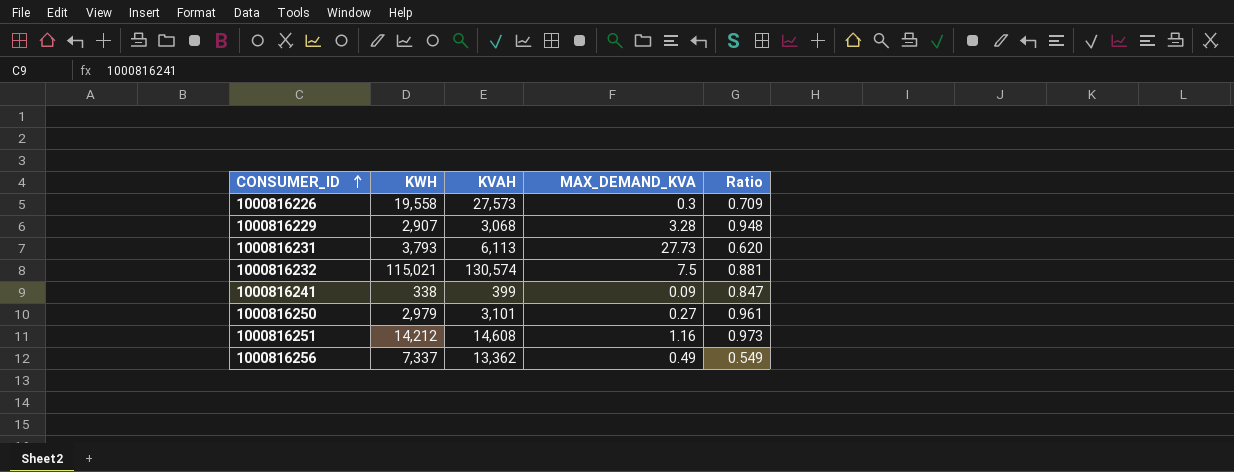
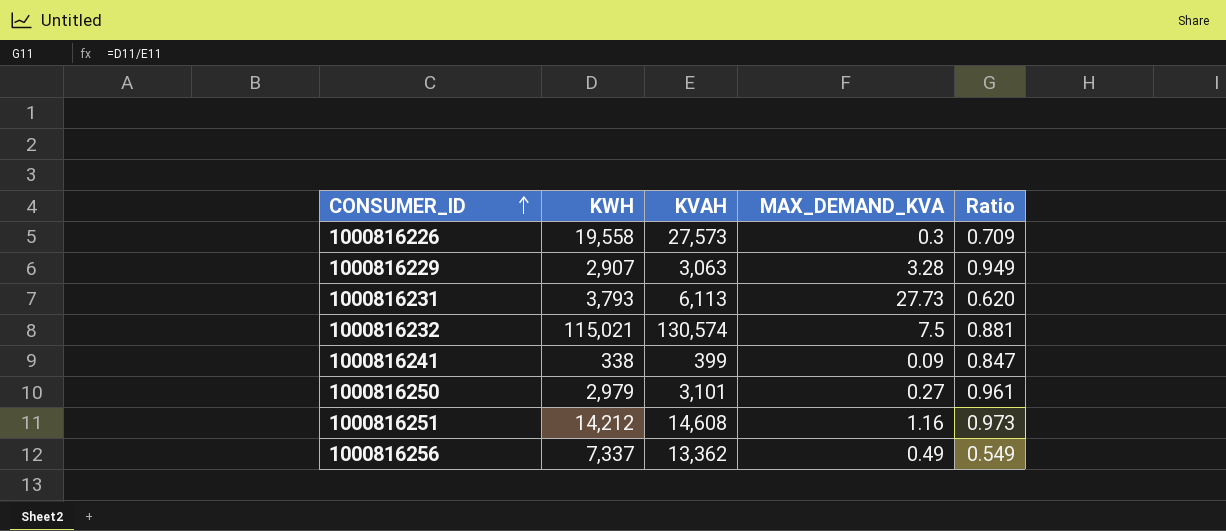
1000816229 | KVAH: 3,068 -> 3,063
1000816229 | Ratio: 0.948 -> 0.949

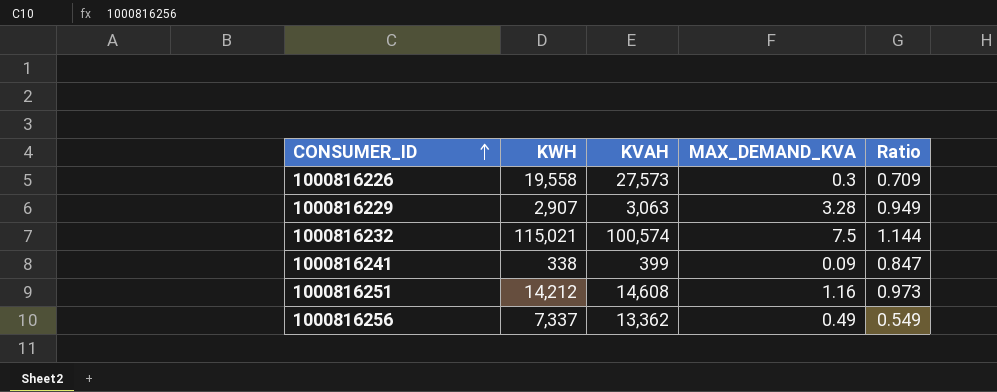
row 1000816231: 3,793 | 6,113 | 27.73 | 0.620 -> none
row 1000816250: 2,979 | 3,101 | 0.27 | 0.961 -> none
1000816232 | KVAH: 130,574 -> 100,574
1000816232 | Ratio: 0.881 -> 1.144

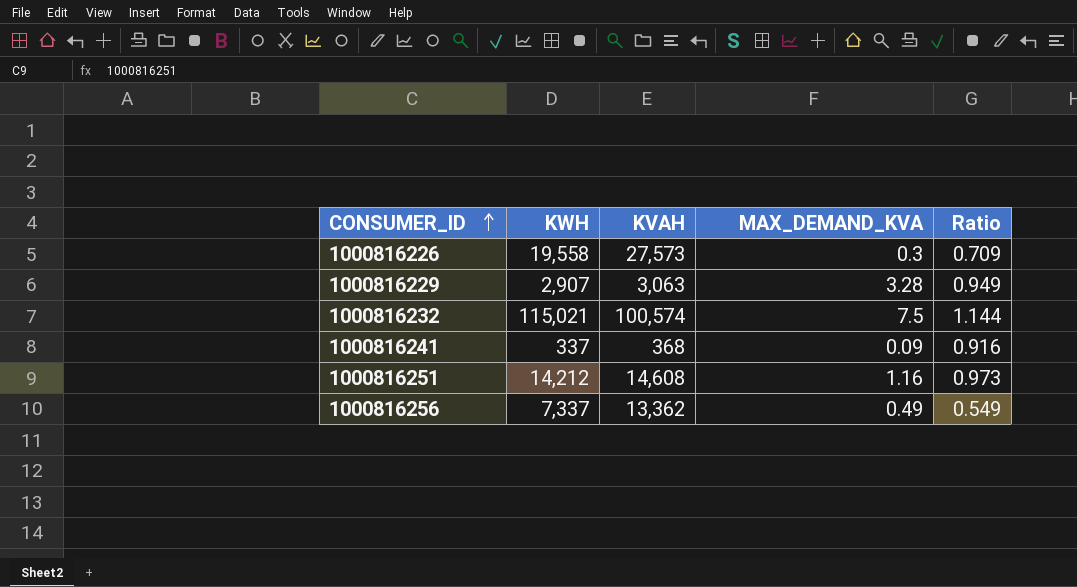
1000816241 | KWH: 338 -> 337
1000816241 | KVAH: 399 -> 368
1000816241 | Ratio: 0.847 -> 0.916

